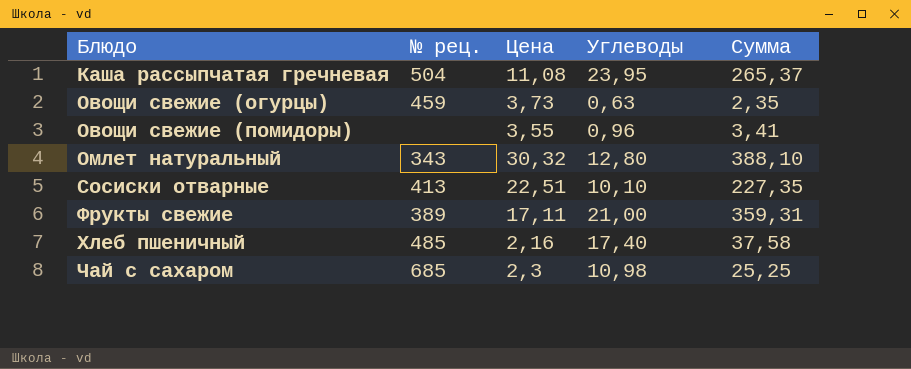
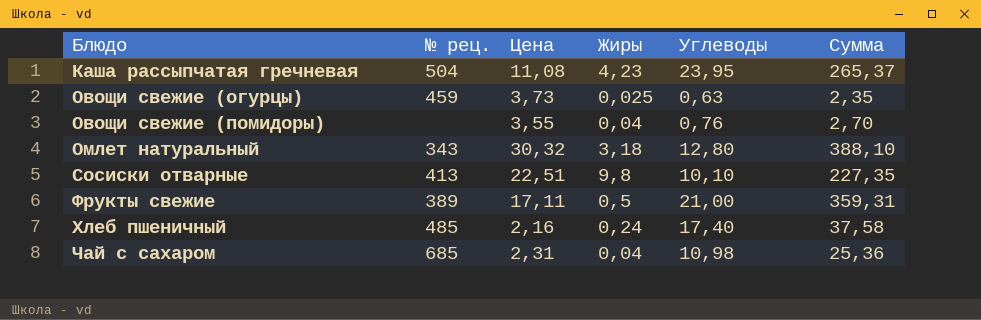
column Жиры | position: none -> 4
Овощи свежие (помидоры) | Углеводы: 0,96 -> 0,76
Овощи свежие (помидоры) | Сумма: 3,41 -> 2,70
Чай с сахаром | Цена: 2,3 -> 2,31
Чай с сахаром | Сумма: 25,25 -> 25,36

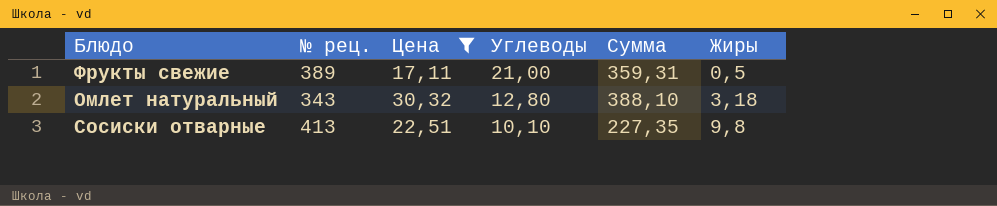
filter: none -> Цена >= 17,11
row order: Блюдо ascending -> Углеводы descending
column Жиры | position: 4 -> 6

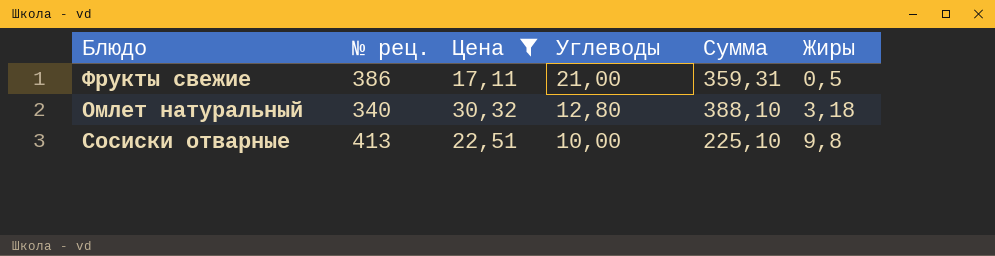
Фрукты свежие | № рец.: 389 -> 386
Омлет натуральный | № рец.: 343 -> 340
Сосиски отварные | Углеводы: 10,10 -> 10,00
Сосиски отварные | Сумма: 227,35 -> 225,10

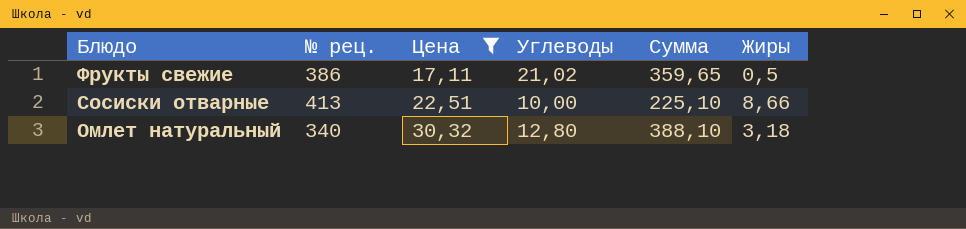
row order: Углеводы descending -> Блюдо descending
Фрукты свежие | Углеводы: 21,00 -> 21,02
Фрукты свежие | Сумма: 359,31 -> 359,65
Сосиски отварные | Жиры: 9,8 -> 8,66

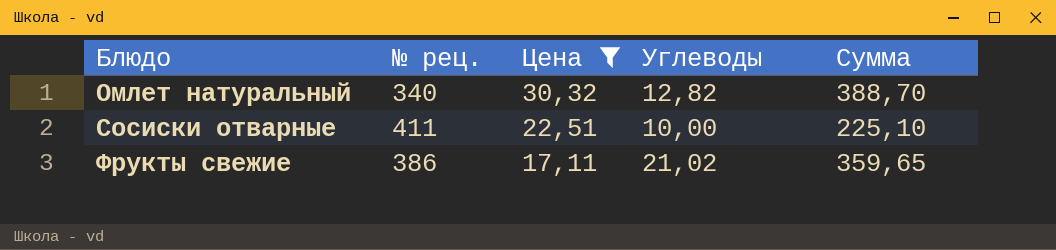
row order: Блюдо descending -> Блюдо ascending
column Жиры | position: 6 -> none
Омлет натуральный | Углеводы: 12,80 -> 12,82
Омлет натуральный | Сумма: 388,10 -> 388,70
Сосиски отварные | № рец.: 413 -> 411

